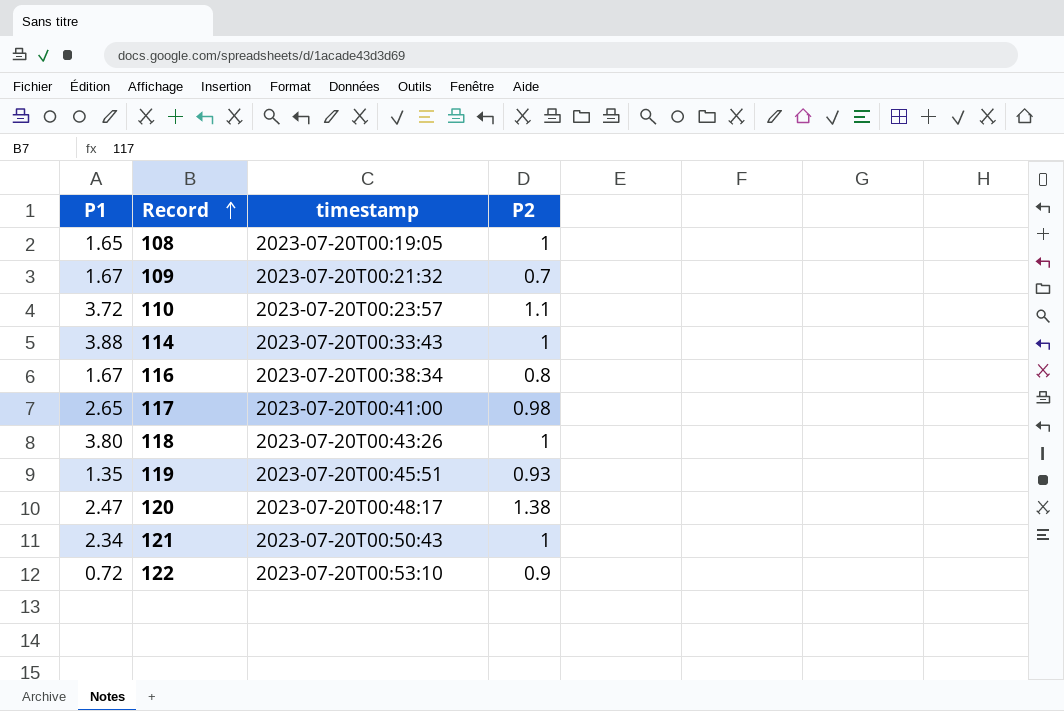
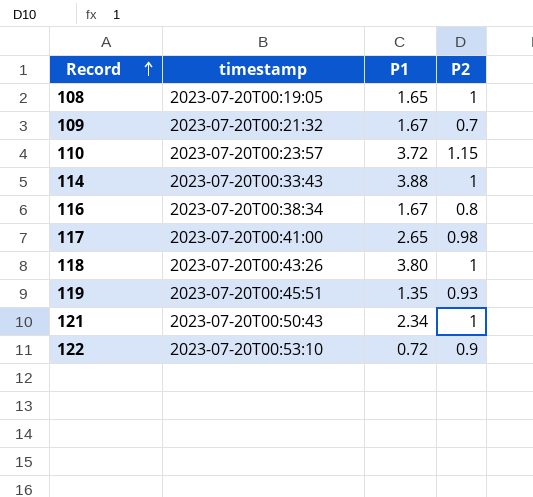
column P1 | position: 1 -> 3
row 120: 2.47 | 2023-07-20T00:48:17 | 1.38 -> none
110 | P2: 1.1 -> 1.15

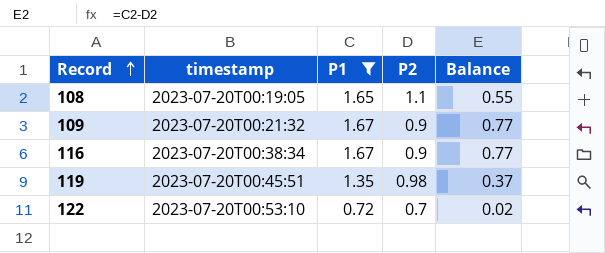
filter: none -> P1 <= 1.67
column Balance | formula: none -> [P1] - [P2]
108 | P2: 1 -> 1.1
109 | P2: 0.7 -> 0.9
116 | P2: 0.8 -> 0.9
119 | P2: 0.93 -> 0.98
122 | P2: 0.9 -> 0.7

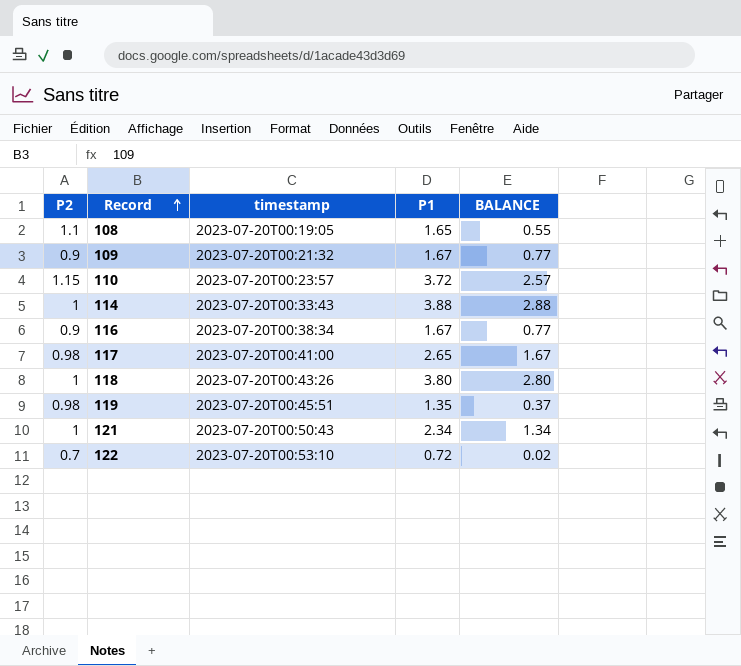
filter: P1 <= 1.67 -> none
column P2 | position: 4 -> 1
column name: Balance -> BALANCE

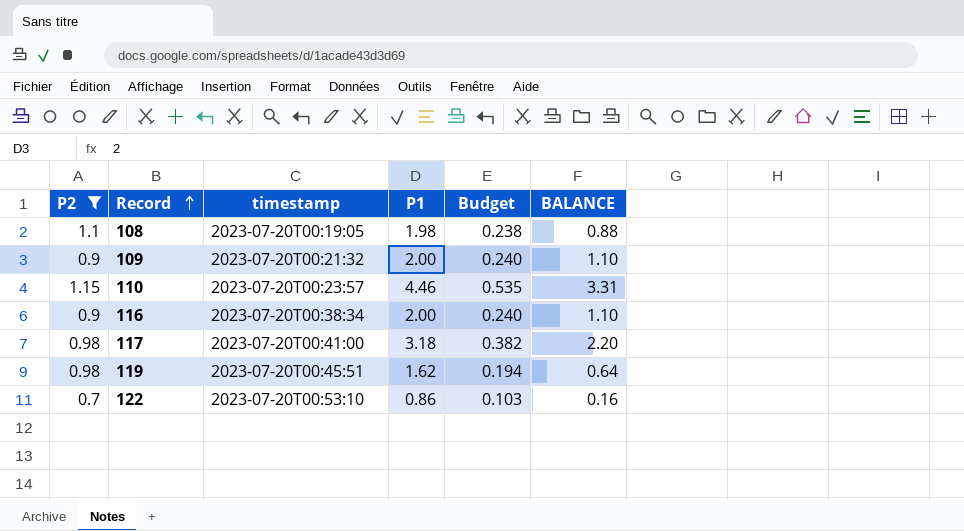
filter: none -> P2 != 1
column Budget | formula: none -> [P1] * 0.12
108 | P1: 1.65 -> 1.98
108 | BALANCE: 0.55 -> 0.88
109 | P1: 1.67 -> 2.00
109 | BALANCE: 0.77 -> 1.10
110 | P1: 3.72 -> 4.46
110 | BALANCE: 2.57 -> 3.31
116 | P1: 1.67 -> 2.00
116 | BALANCE: 0.77 -> 1.10
117 | P1: 2.65 -> 3.18
117 | BALANCE: 1.67 -> 2.20
119 | P1: 1.35 -> 1.62
119 | BALANCE: 0.37 -> 0.64
122 | P1: 0.72 -> 0.86
122 | BALANCE: 0.02 -> 0.16

